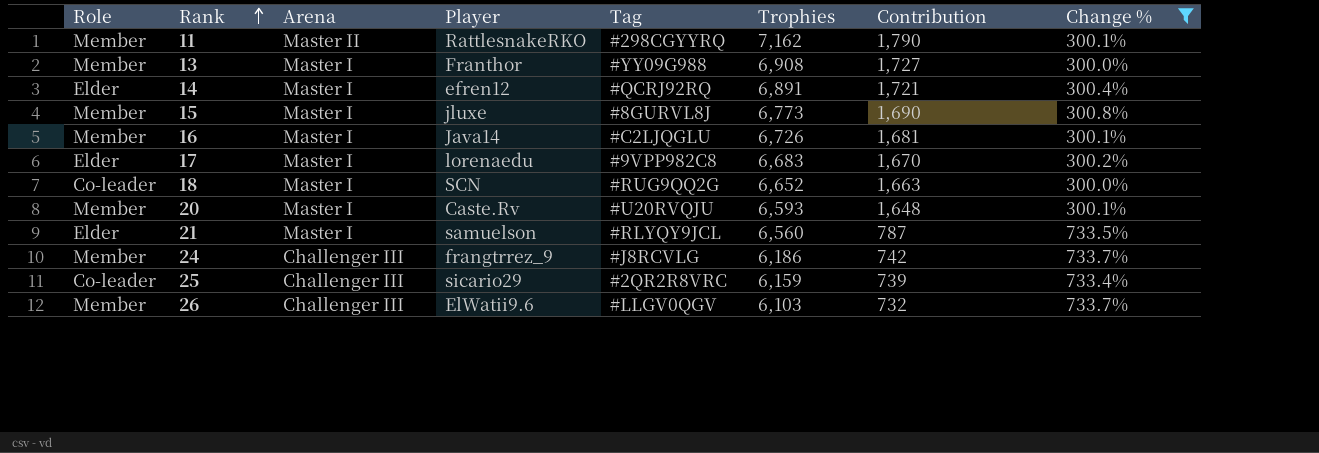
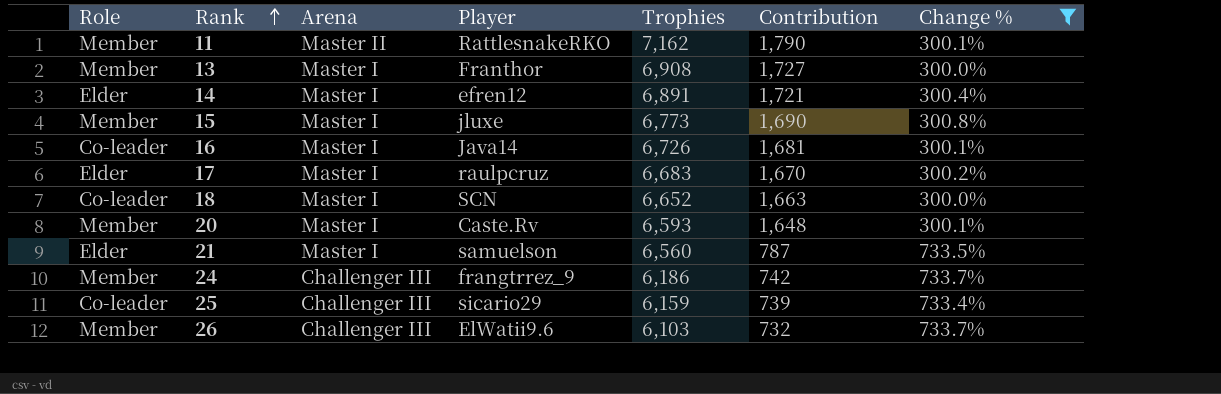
column Tag | position: 5 -> none
16 | Role: Member -> Co-leader
17 | Player: lorenaedu -> raulpcruz

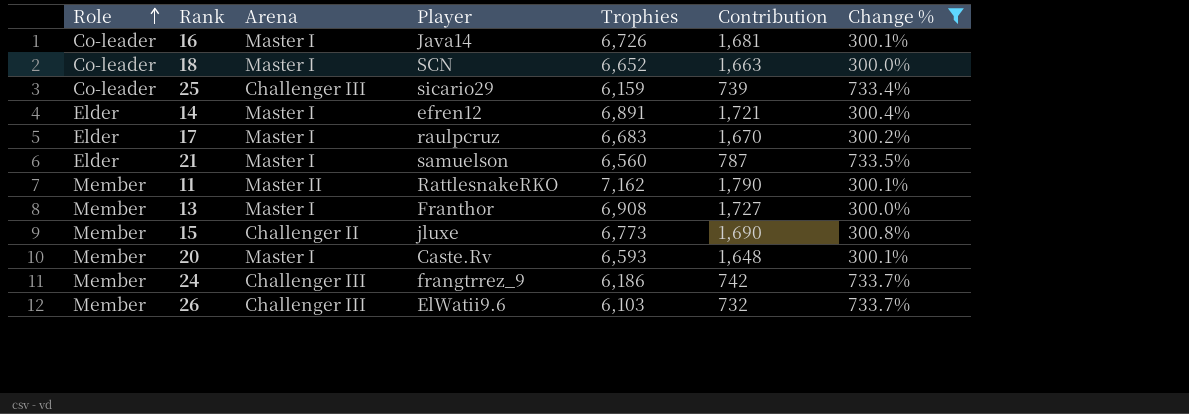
row order: Rank ascending -> Role ascending
15 | Arena: Master I -> Challenger II

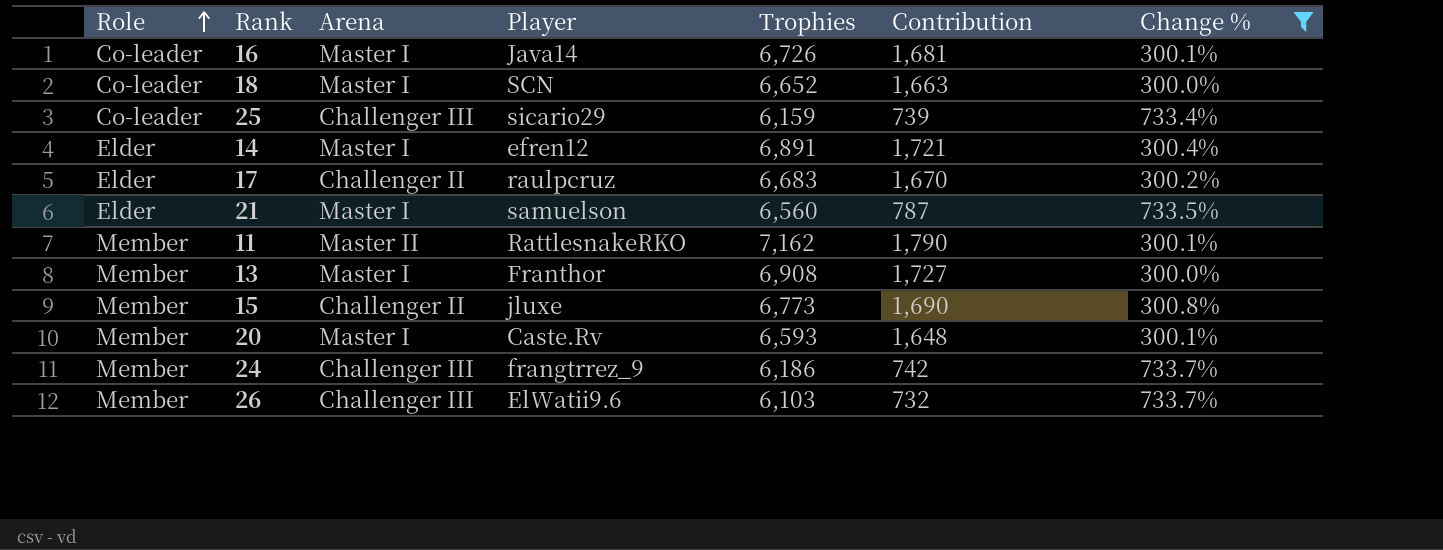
17 | Arena: Master I -> Challenger II

